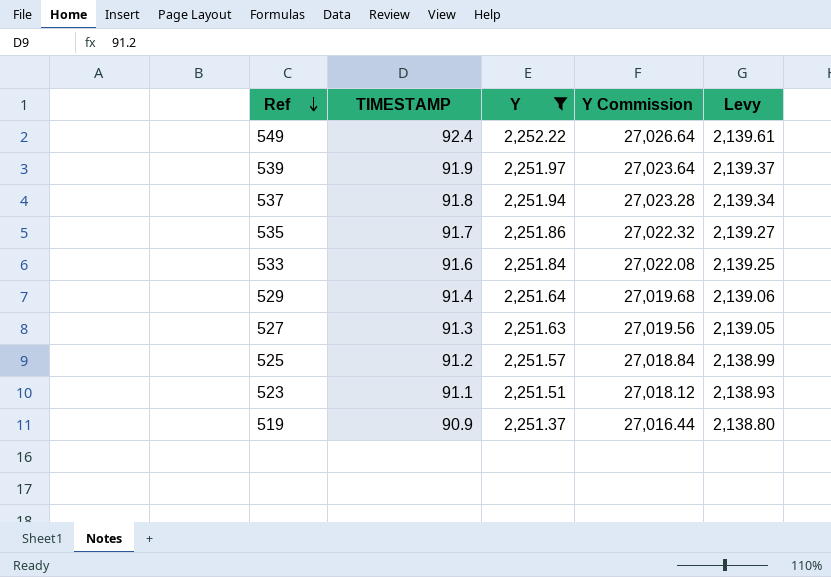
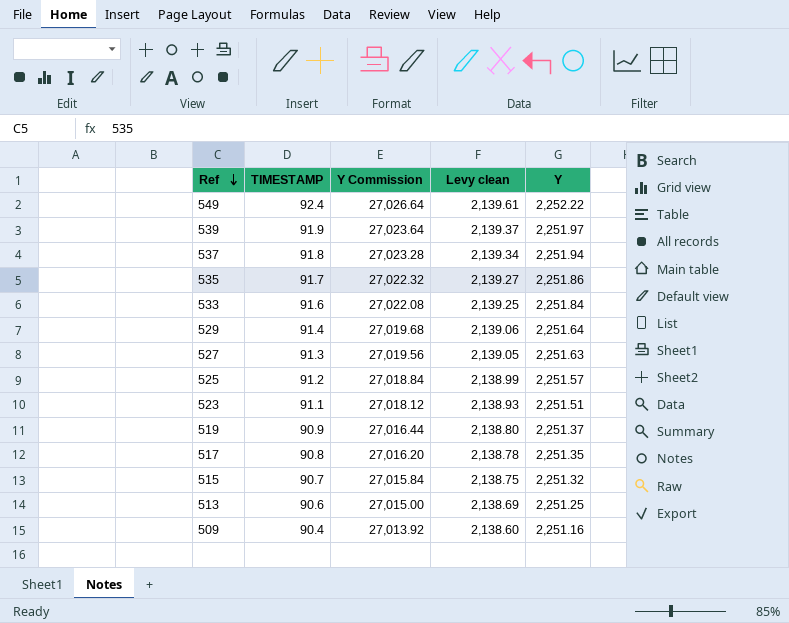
filter: Y >= 2,251.37 -> none
column name: Levy -> Levy clean
column Y | position: 3 -> 5

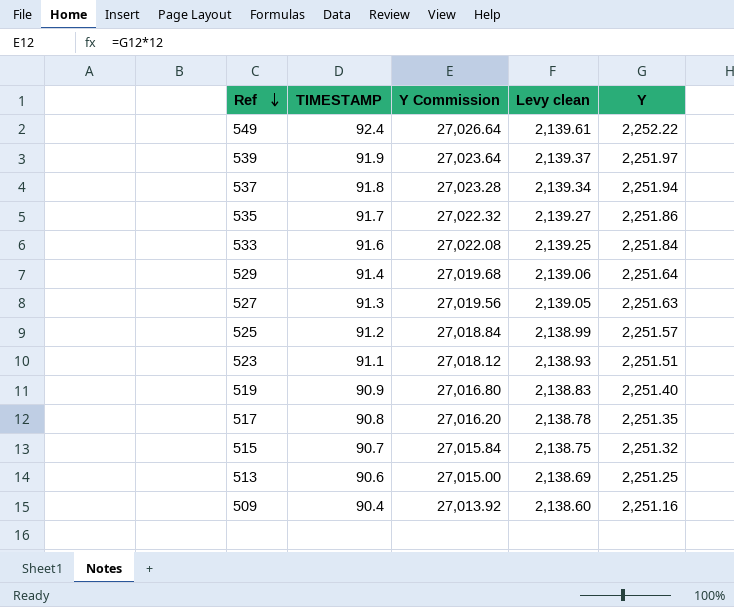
519 | Y Commission: 27,016.44 -> 27,016.80
519 | Levy clean: 2,138.80 -> 2,138.83
519 | Y: 2,251.37 -> 2,251.40

